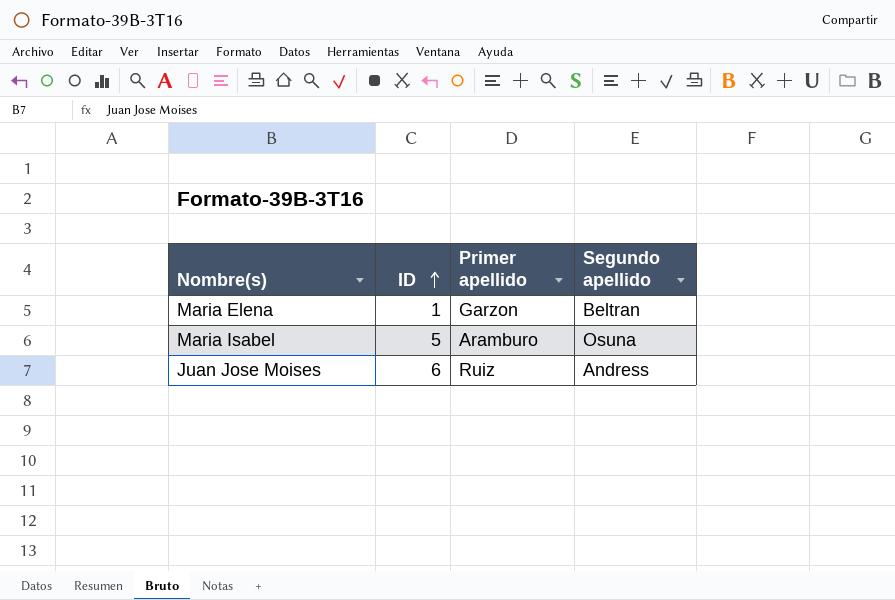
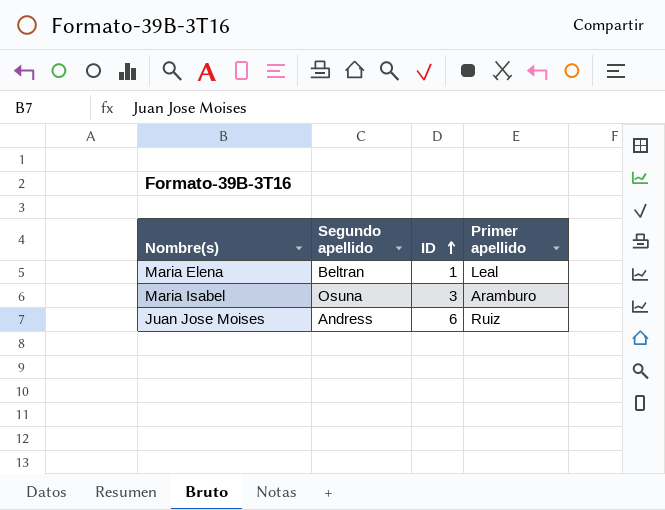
column Segundo apellido | position: 4 -> 2
Maria Elena | Primer apellido: Garzon -> Leal
Maria Isabel | ID: 5 -> 3

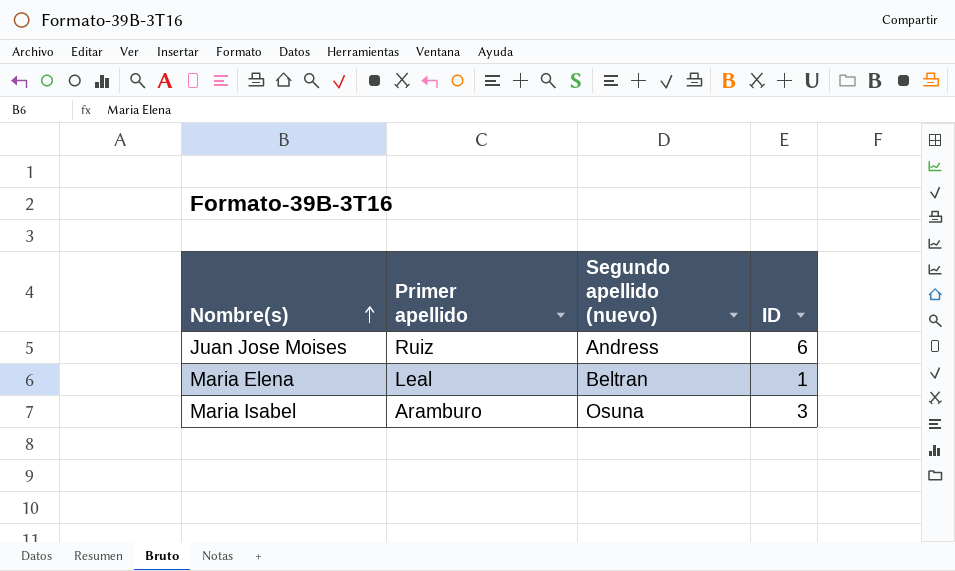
row order: ID ascending -> Nombre(s) ascending
column Primer apellido | position: 4 -> 2
column name: Segundo apellido -> Segundo apellido (nuevo)

